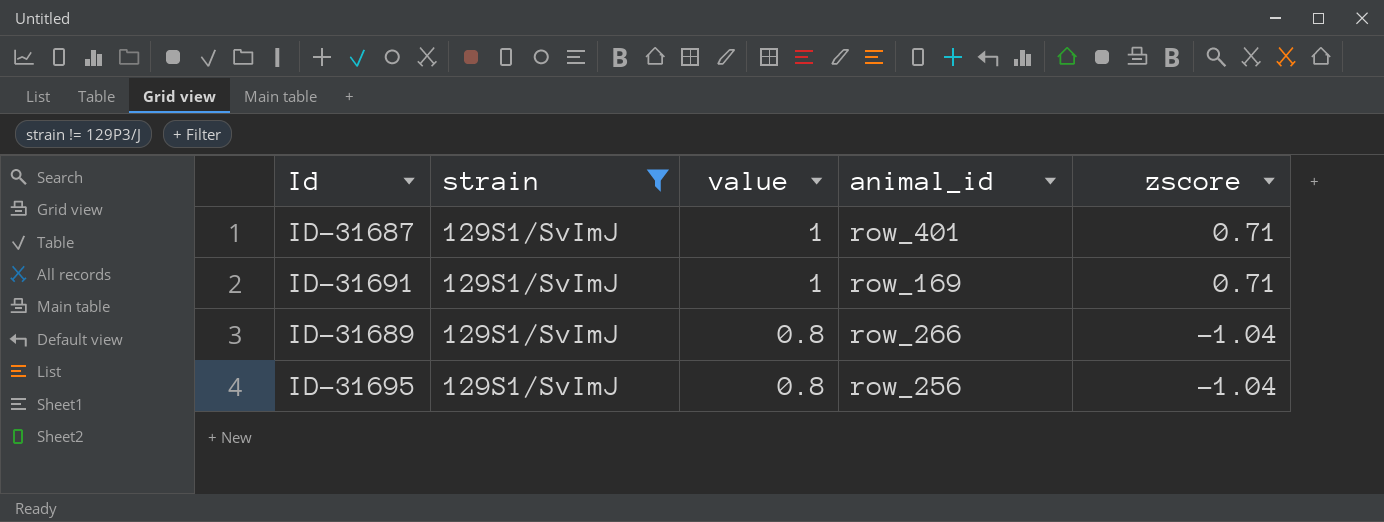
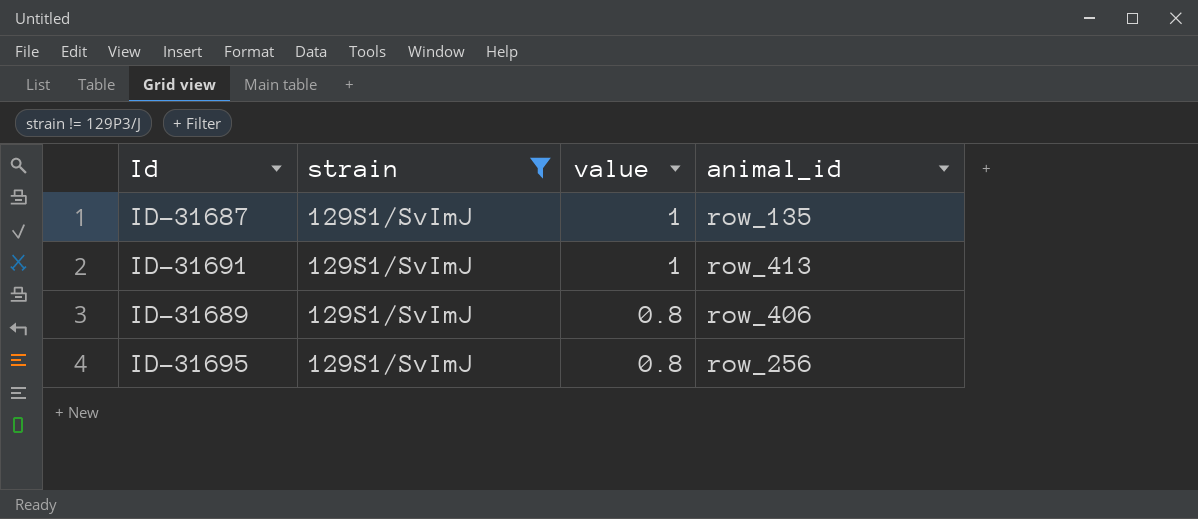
column zscore | position: 5 -> none
ID-31687 | animal_id: row_401 -> row_135
ID-31691 | animal_id: row_169 -> row_413
ID-31689 | animal_id: row_266 -> row_406

